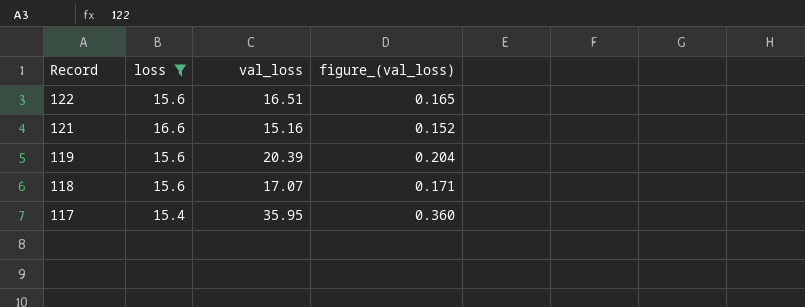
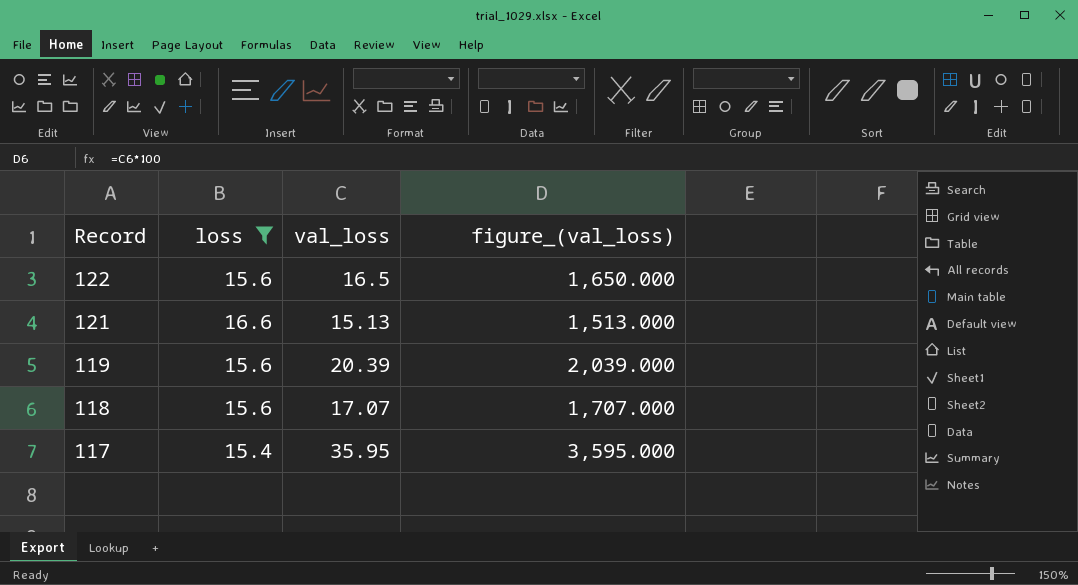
column figure_(val_loss) | formula: [val_loss] * 0.01 -> [val_loss] * 100
122 | val_loss: 16.51 -> 16.5
121 | val_loss: 15.16 -> 15.13

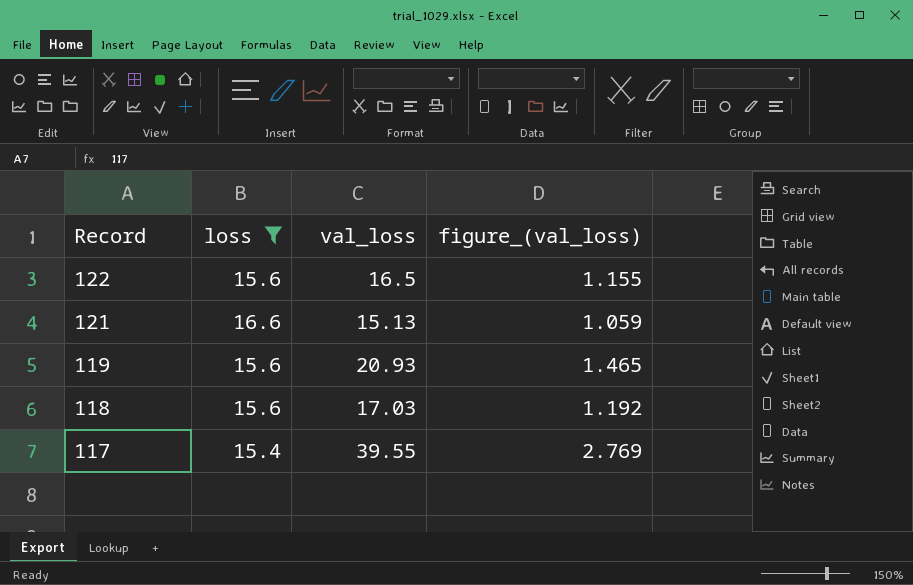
column figure_(val_loss) | formula: [val_loss] * 100 -> [val_loss] * 0.07
119 | val_loss: 20.39 -> 20.93
118 | val_loss: 17.07 -> 17.03
117 | val_loss: 35.95 -> 39.55

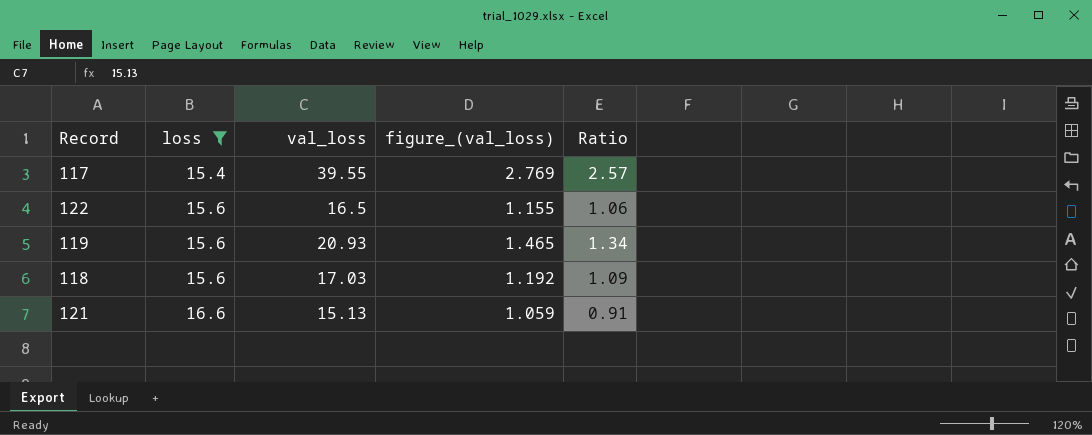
row order: Record descending -> loss ascending
column Ratio | formula: none -> [val_loss] / [loss]

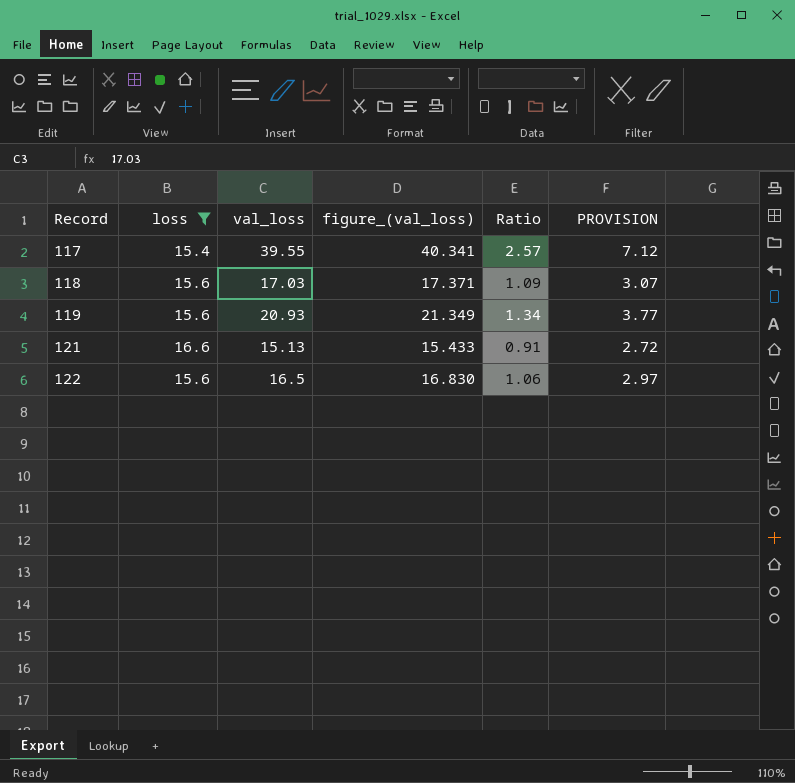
row order: loss ascending -> Record ascending
column figure_(val_loss) | formula: [val_loss] * 0.07 -> [val_loss] * 1.02
column PROVISION | formula: none -> [val_loss] * 0.18

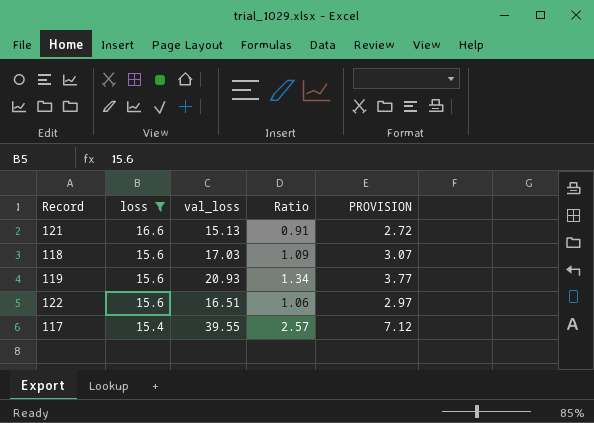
row order: Record ascending -> loss descending
column figure_(val_loss) | formula: [val_loss] * 1.02 -> none
122 | val_loss: 16.5 -> 16.51

